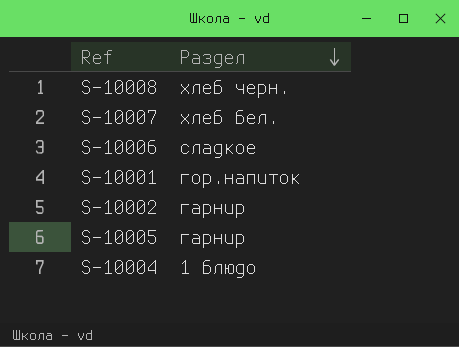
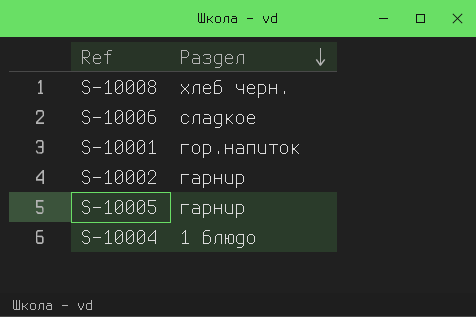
row S-10007: хлеб бел. -> none

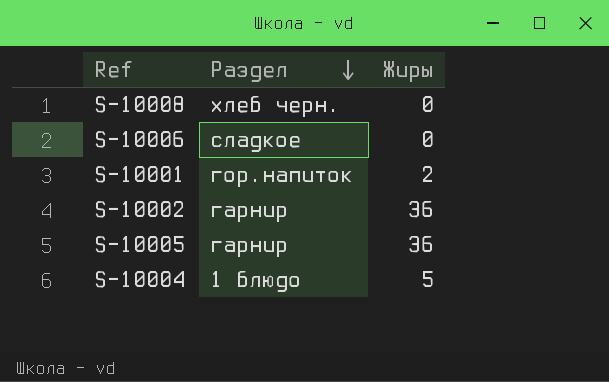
column Жиры | position: none -> 3

